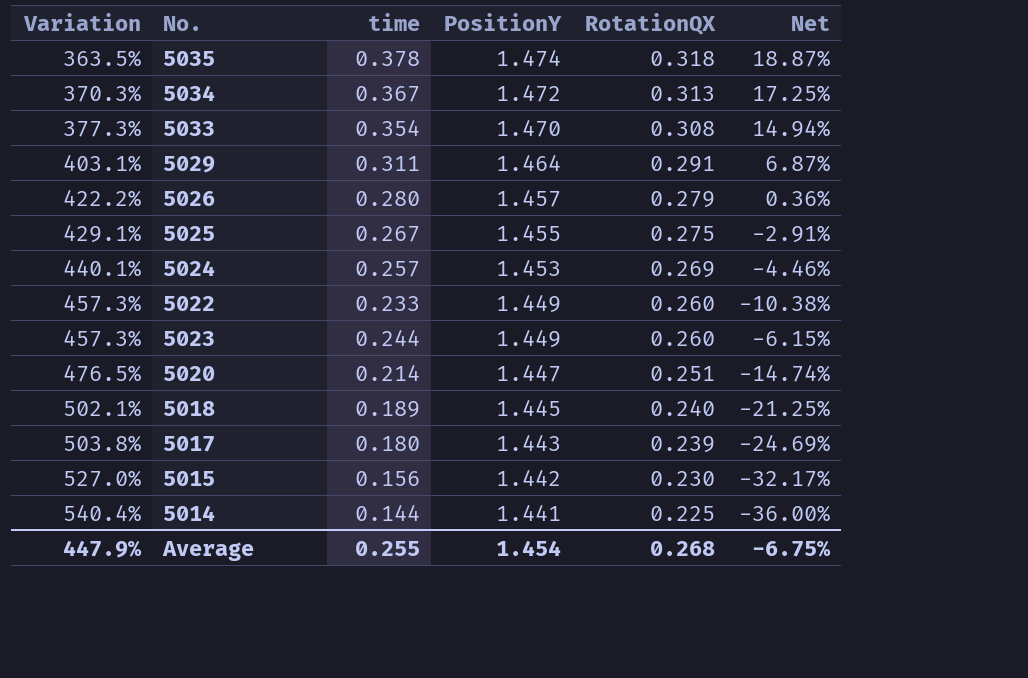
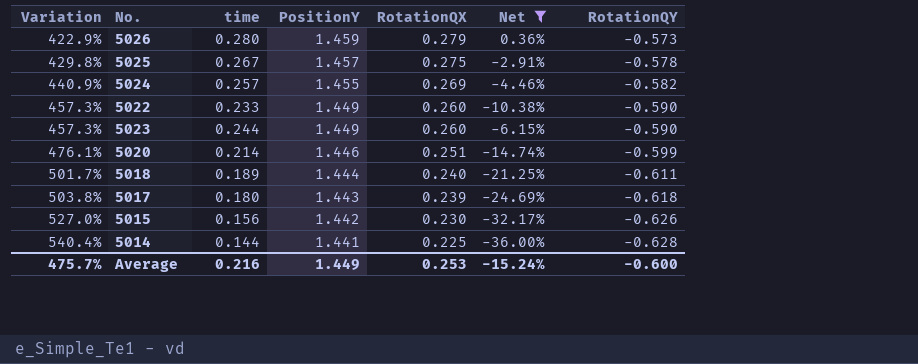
filter: none -> Net <= 0.36%
column RotationQY | position: none -> 7
5026 | Variation: 422.2% -> 422.9%
5026 | PositionY: 1.457 -> 1.459
5025 | Variation: 429.1% -> 429.8%
5025 | PositionY: 1.455 -> 1.457
5024 | Variation: 440.1% -> 440.9%
5024 | PositionY: 1.453 -> 1.455
5020 | Variation: 476.5% -> 476.1%
5020 | PositionY: 1.447 -> 1.446
5018 | Variation: 502.1% -> 501.7%
5018 | PositionY: 1.445 -> 1.444
Average | Variation: 447.9% -> 475.7%
Average | time: 0.255 -> 0.216
Average | PositionY: 1.454 -> 1.449
Average | RotationQX: 0.268 -> 0.253
Average | Net: -6.75% -> -15.24%

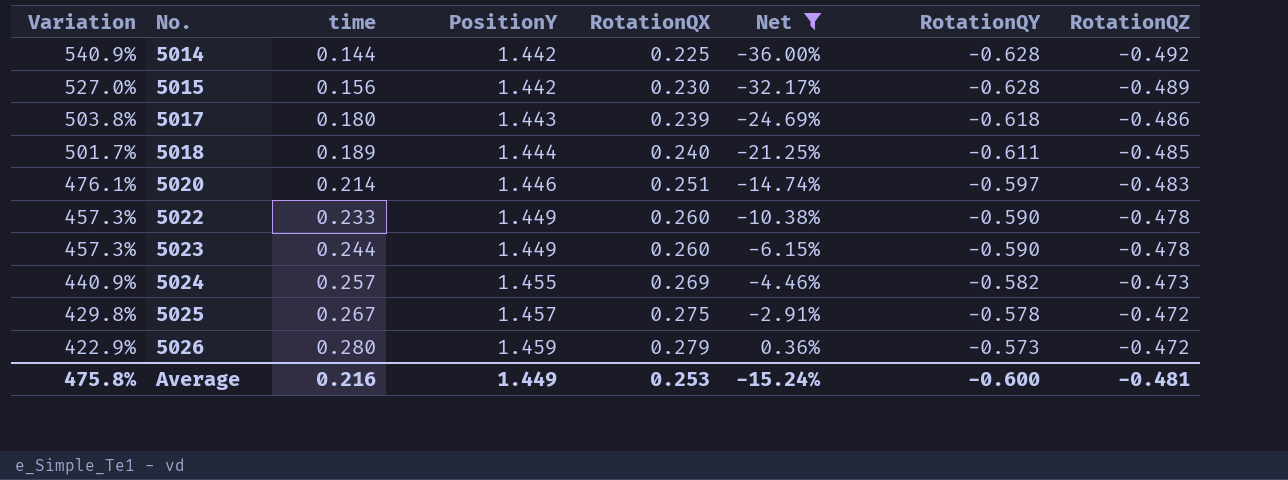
row order: Variation ascending -> Variation descending
column RotationQZ | position: none -> 8
5014 | Variation: 540.4% -> 540.9%
5014 | PositionY: 1.441 -> 1.442
5015 | RotationQY: -0.626 -> -0.628
5020 | RotationQY: -0.599 -> -0.597
Average | Variation: 475.7% -> 475.8%

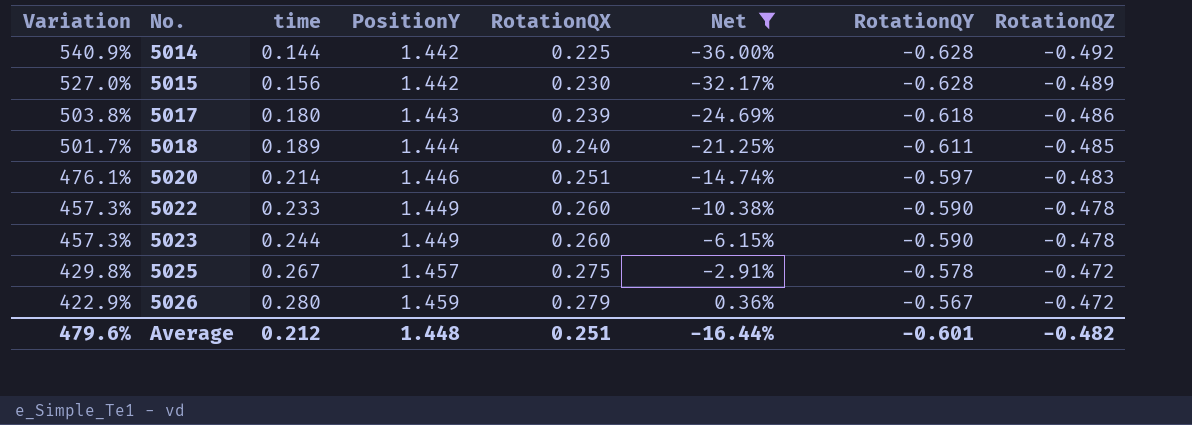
row 5024: 440.9% | 0.257 | 1.455 | 0.269 | -4.46% | -0.582 | -0.473 -> none
5026 | RotationQY: -0.573 -> -0.567
Average | Variation: 475.8% -> 479.6%
Average | time: 0.216 -> 0.212
Average | PositionY: 1.449 -> 1.448
Average | RotationQX: 0.253 -> 0.251
Average | Net: -15.24% -> -16.44%
Average | RotationQY: -0.600 -> -0.601
Average | RotationQZ: -0.481 -> -0.482

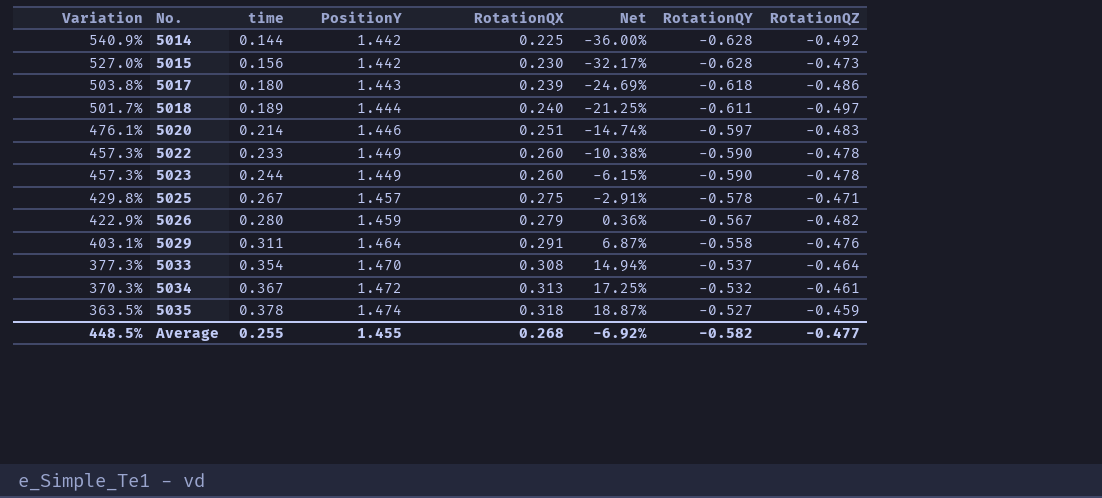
filter: Net <= 0.36% -> none
5015 | RotationQZ: -0.489 -> -0.473
5018 | RotationQZ: -0.485 -> -0.497
5025 | RotationQZ: -0.472 -> -0.471
5026 | RotationQZ: -0.472 -> -0.482
Average | Variation: 479.6% -> 448.5%
Average | time: 0.212 -> 0.255
Average | PositionY: 1.448 -> 1.455
Average | RotationQX: 0.251 -> 0.268
Average | Net: -16.44% -> -6.92%
Average | RotationQY: -0.601 -> -0.582
Average | RotationQZ: -0.482 -> -0.477

